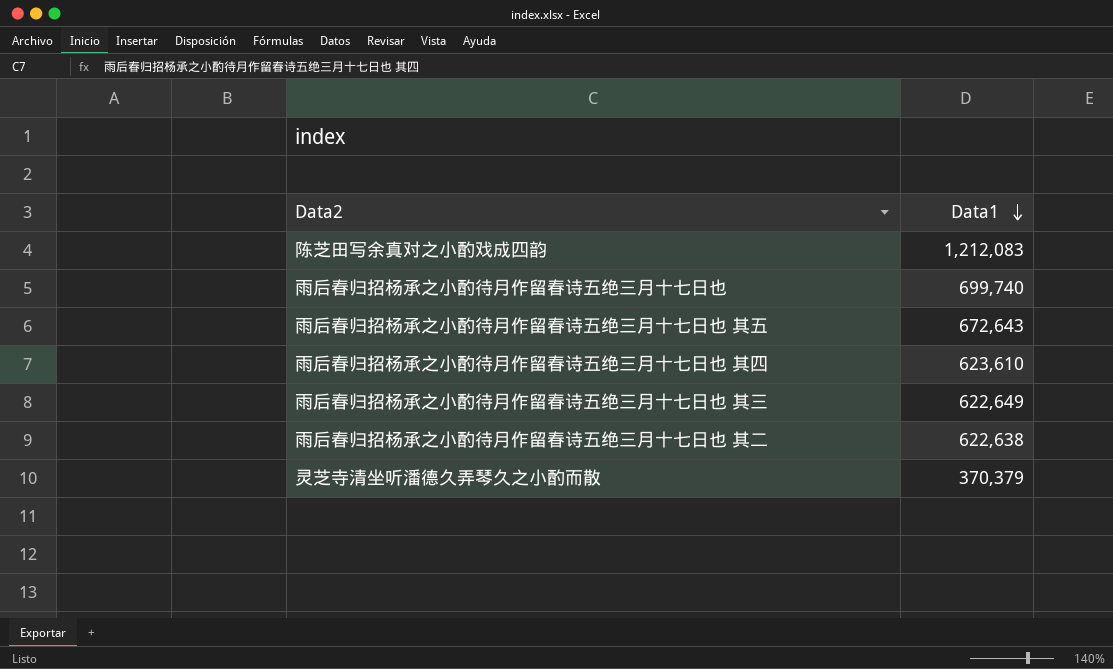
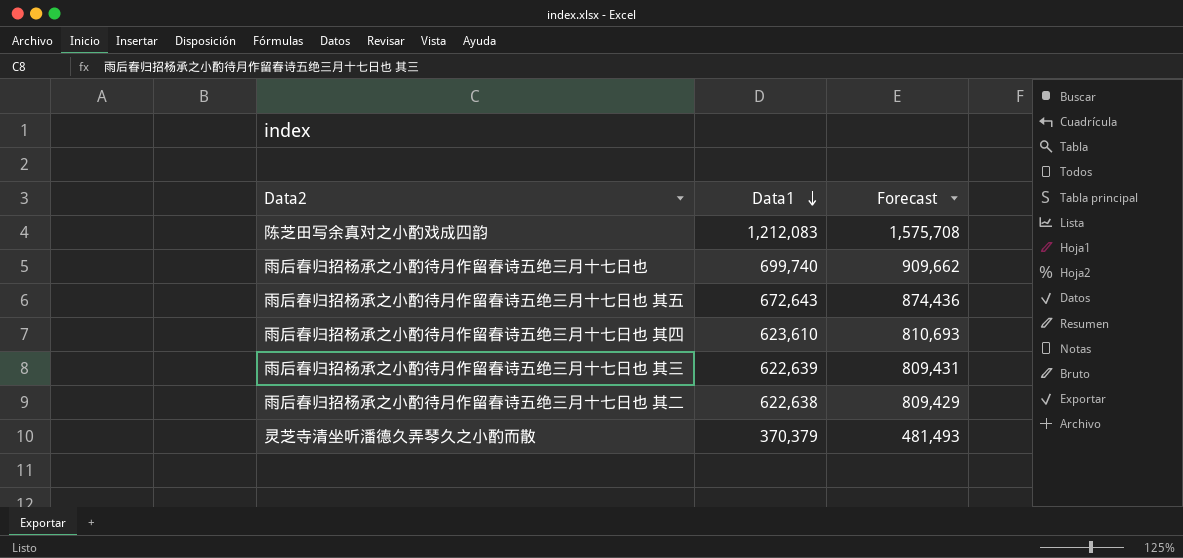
column Forecast | formula: none -> [Data1] * 1.3
雨后春归招杨承之小酌待月作留春诗五绝三月十七日也 其三 | Data1: 622,649 -> 622,639

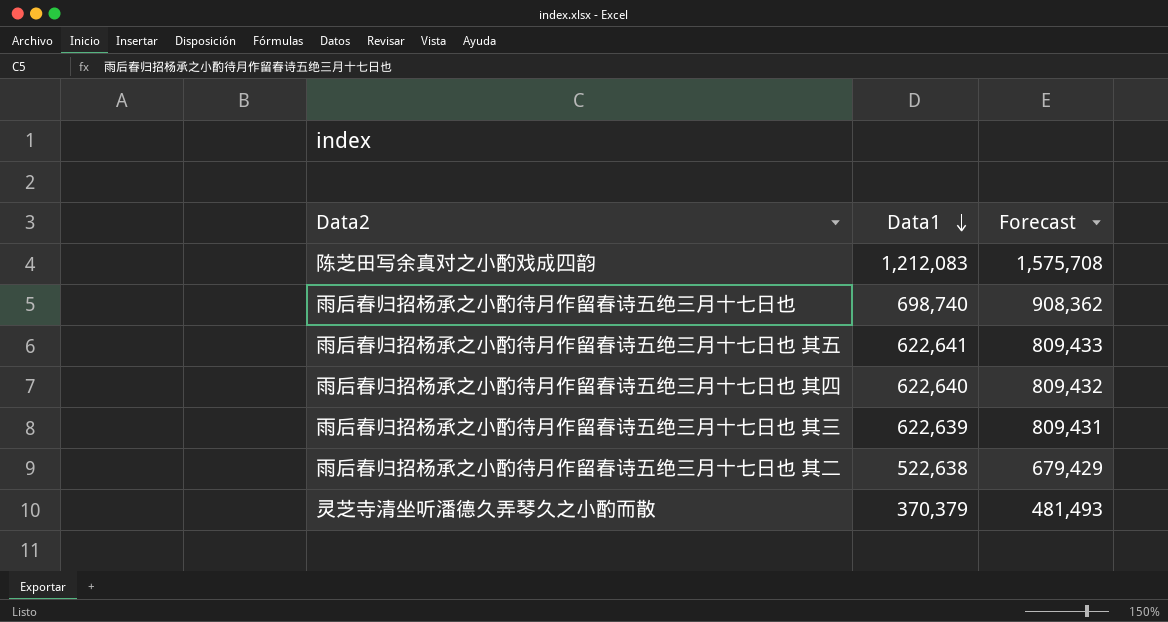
雨后春归招杨承之小酌待月作留春诗五绝三月十七日也 | Data1: 699,740 -> 698,740
雨后春归招杨承之小酌待月作留春诗五绝三月十七日也 | Forecast: 909,662 -> 908,362
雨后春归招杨承之小酌待月作留春诗五绝三月十七日也 其五 | Data1: 672,643 -> 622,641
雨后春归招杨承之小酌待月作留春诗五绝三月十七日也 其五 | Forecast: 874,436 -> 809,433
雨后春归招杨承之小酌待月作留春诗五绝三月十七日也 其四 | Data1: 623,610 -> 622,640
雨后春归招杨承之小酌待月作留春诗五绝三月十七日也 其四 | Forecast: 810,693 -> 809,432
雨后春归招杨承之小酌待月作留春诗五绝三月十七日也 其二 | Data1: 622,638 -> 522,638
雨后春归招杨承之小酌待月作留春诗五绝三月十七日也 其二 | Forecast: 809,429 -> 679,429

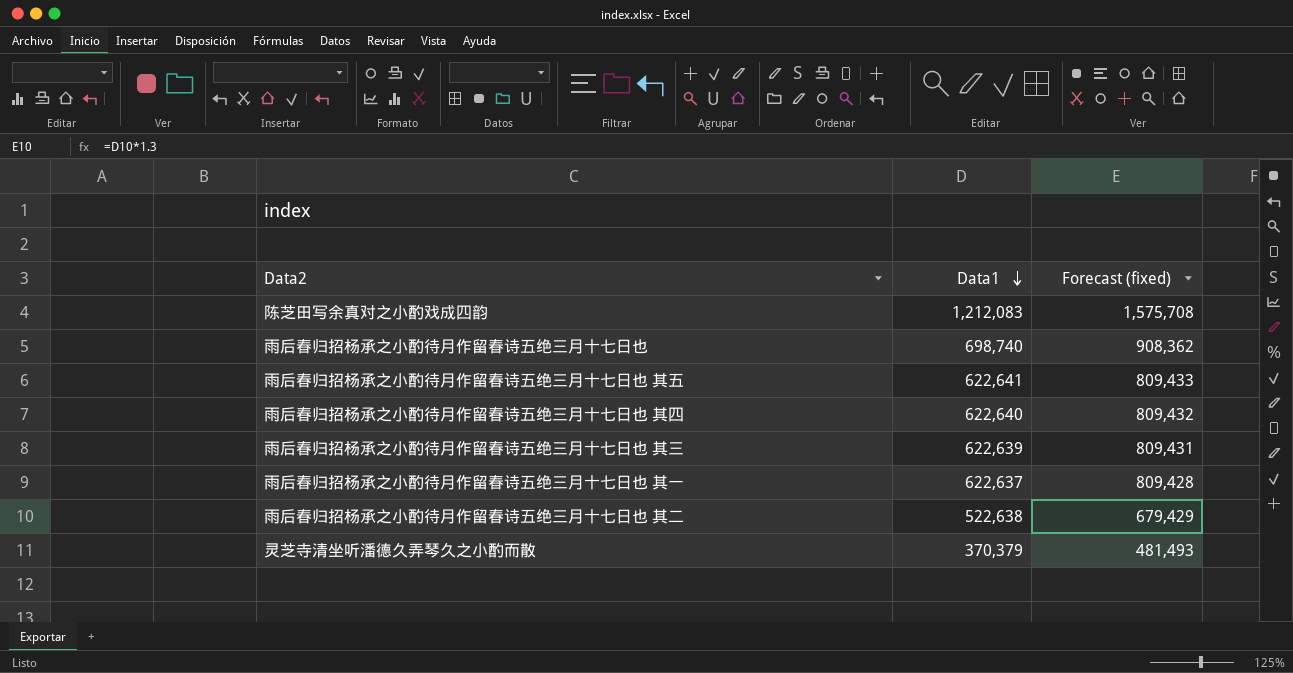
column name: Forecast -> Forecast (fixed)
row 雨后春归招杨承之小酌待月作留春诗五绝三月十七日也 其一: none -> 622,637 | 809,428

